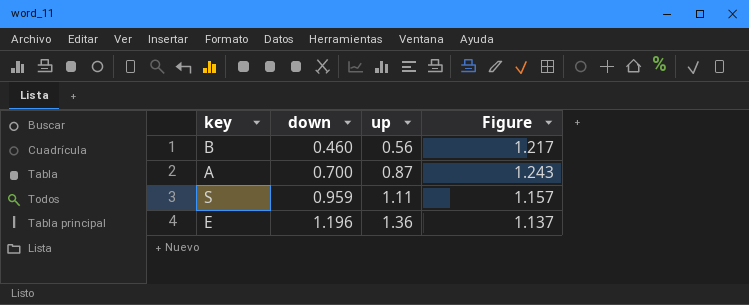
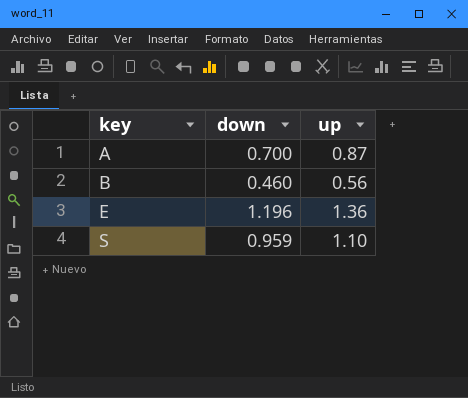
row order: down ascending -> key ascending
column Figure | formula: [up] / [down] -> none
S | up: 1.11 -> 1.10

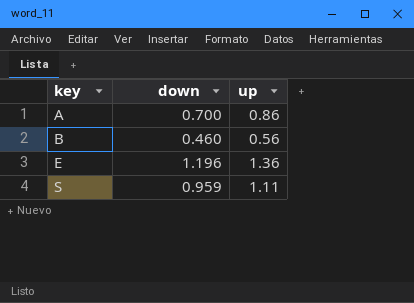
A | up: 0.87 -> 0.86
S | up: 1.10 -> 1.11

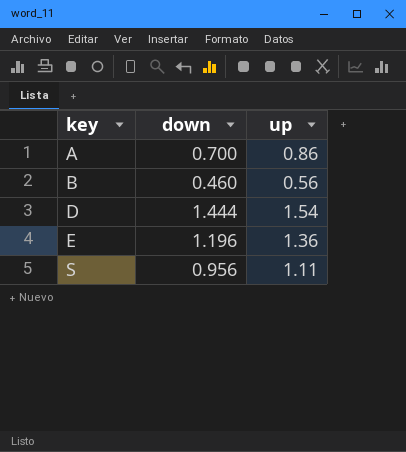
row D: none -> 1.444 | 1.54
S | down: 0.959 -> 0.956

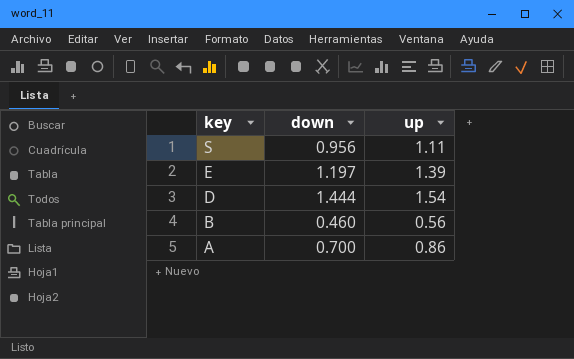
row order: key ascending -> key descending
E | down: 1.196 -> 1.197
E | up: 1.36 -> 1.39

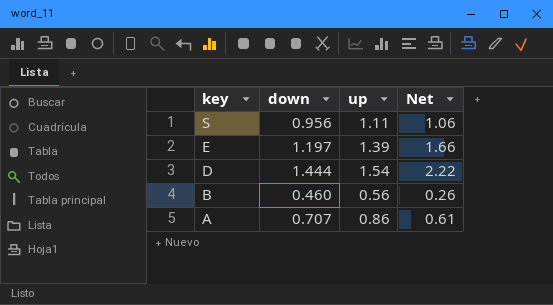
column Net | formula: none -> [down] * [up]
A | down: 0.700 -> 0.707

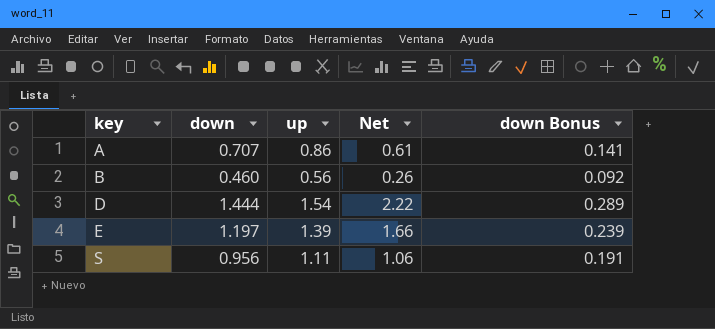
row order: key descending -> key ascending
column down Bonus | formula: none -> [down] * 0.2

